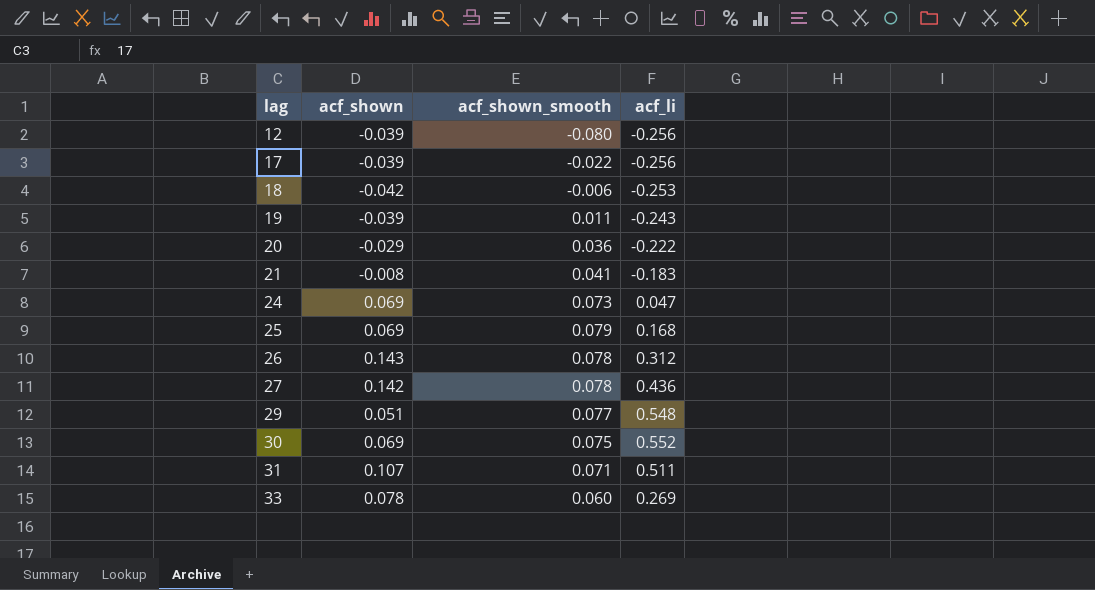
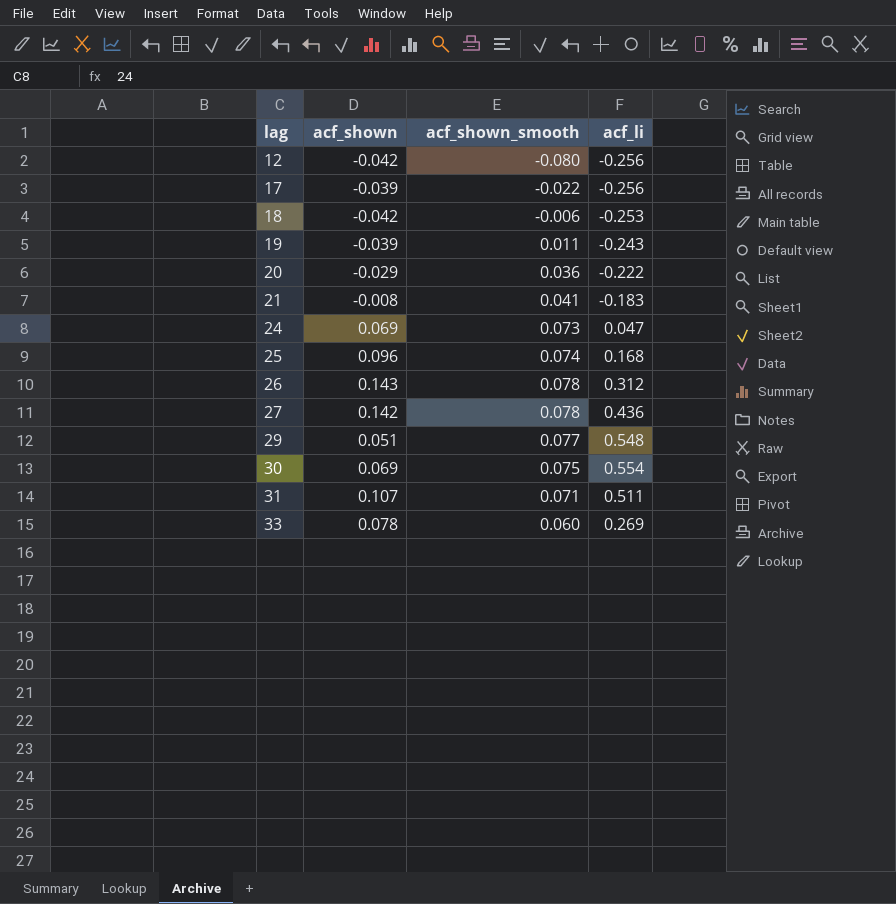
12 | acf_shown: -0.039 -> -0.042
25 | acf_shown: 0.069 -> 0.096
25 | acf_shown_smooth: 0.079 -> 0.074
30 | acf_li: 0.552 -> 0.554

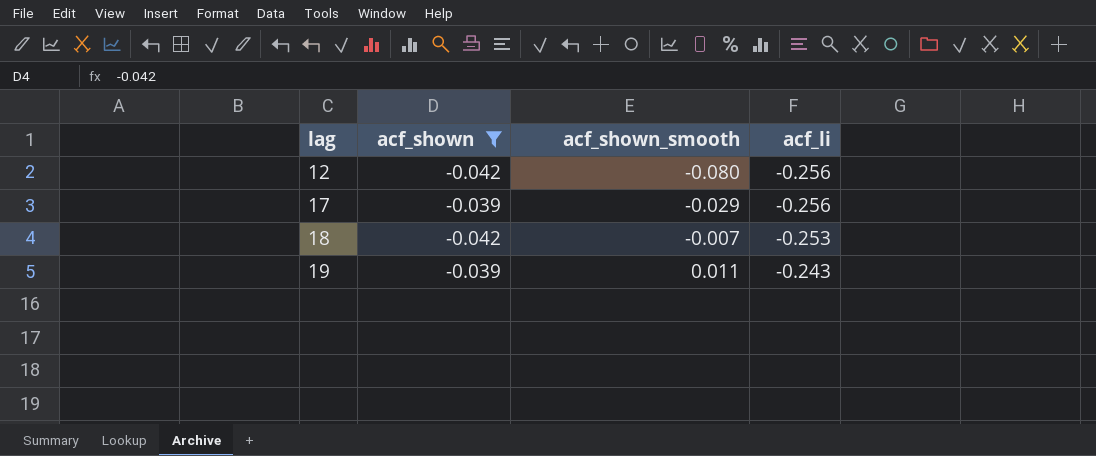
filter: none -> acf_shown <= -0.039
17 | acf_shown_smooth: -0.022 -> -0.029
18 | acf_shown_smooth: -0.006 -> -0.007

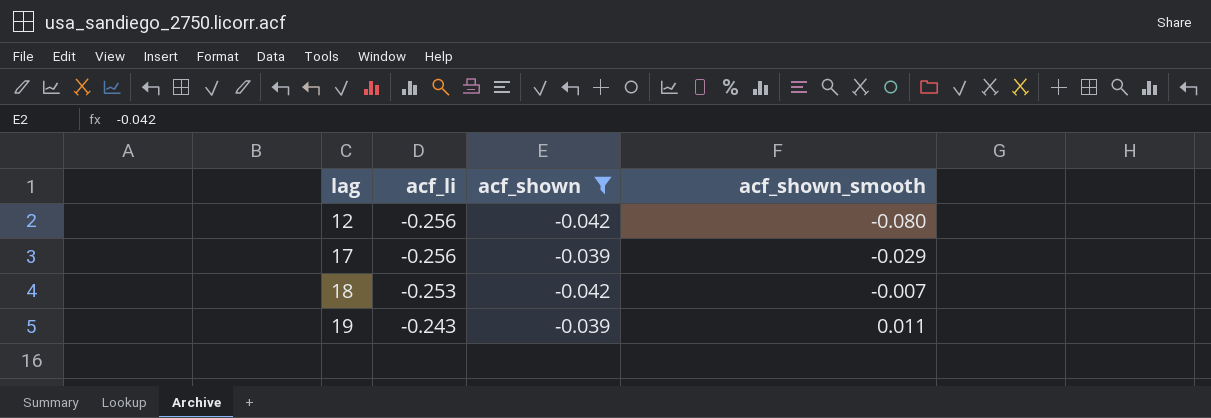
column acf_li | position: 4 -> 2

